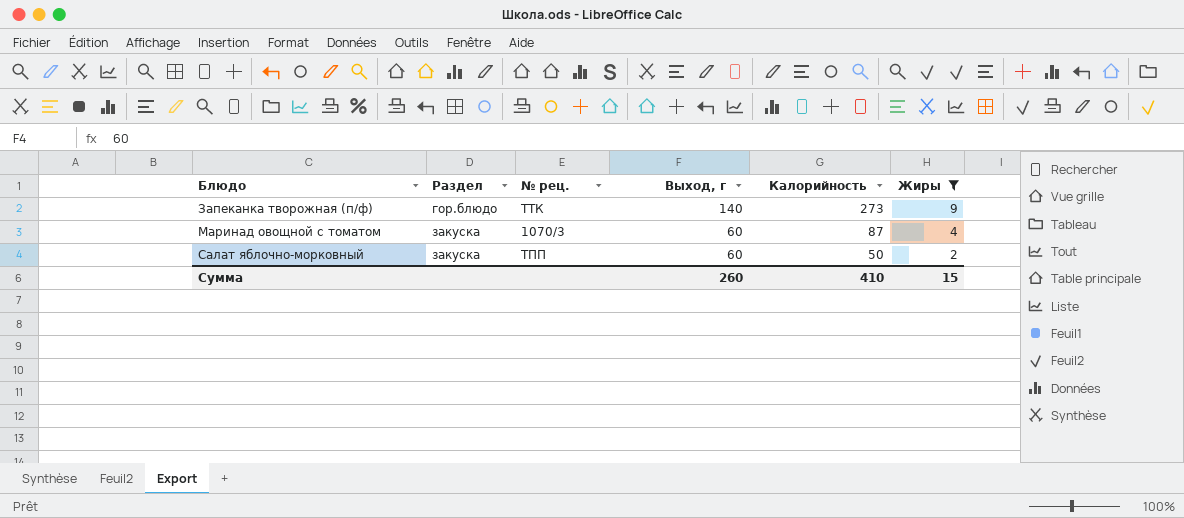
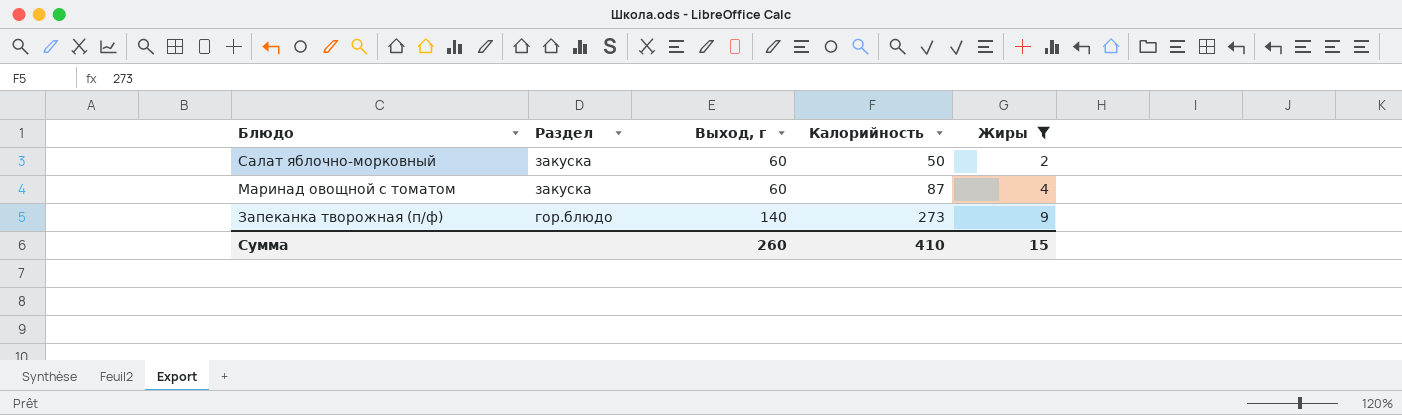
row order: Блюдо ascending -> Блюдо descending
column № рец. | position: 3 -> none

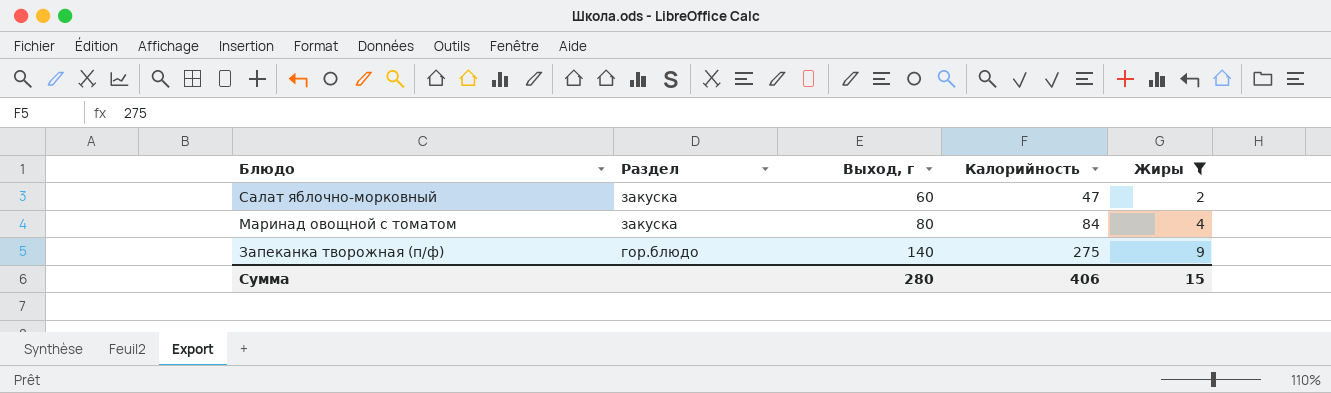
Салат яблочно-морковный | Калорийность: 50 -> 47
Маринад овощной с томатом | Выход, г: 60 -> 80
Маринад овощной с томатом | Калорийность: 87 -> 84
Запеканка творожная (п/ф) | Калорийность: 273 -> 275
Сумма | Выход, г: 260 -> 280
Сумма | Калорийность: 410 -> 406

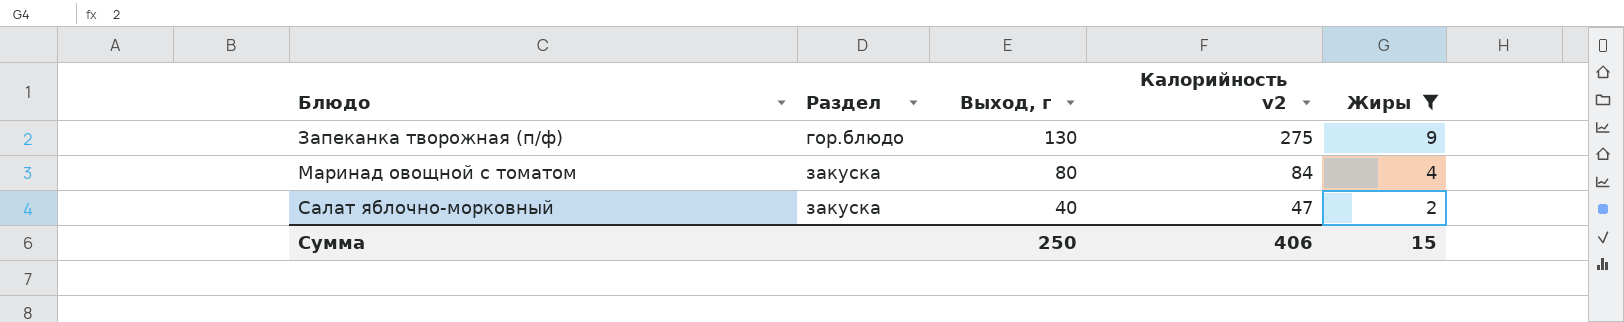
row order: Блюдо descending -> Блюдо ascending
column name: Калорийность -> Калорийность v2
Запеканка творожная (п/ф) | Выход, г: 140 -> 130
Салат яблочно-морковный | Выход, г: 60 -> 40
Сумма | Выход, г: 280 -> 250

